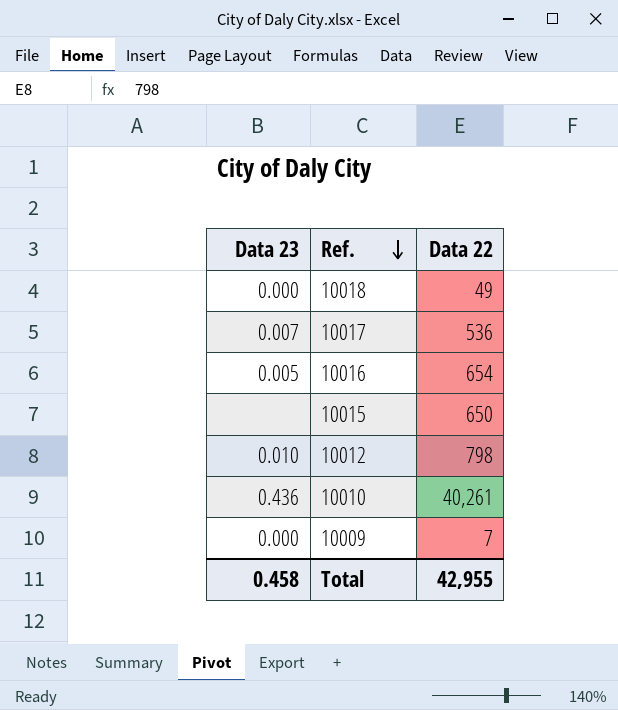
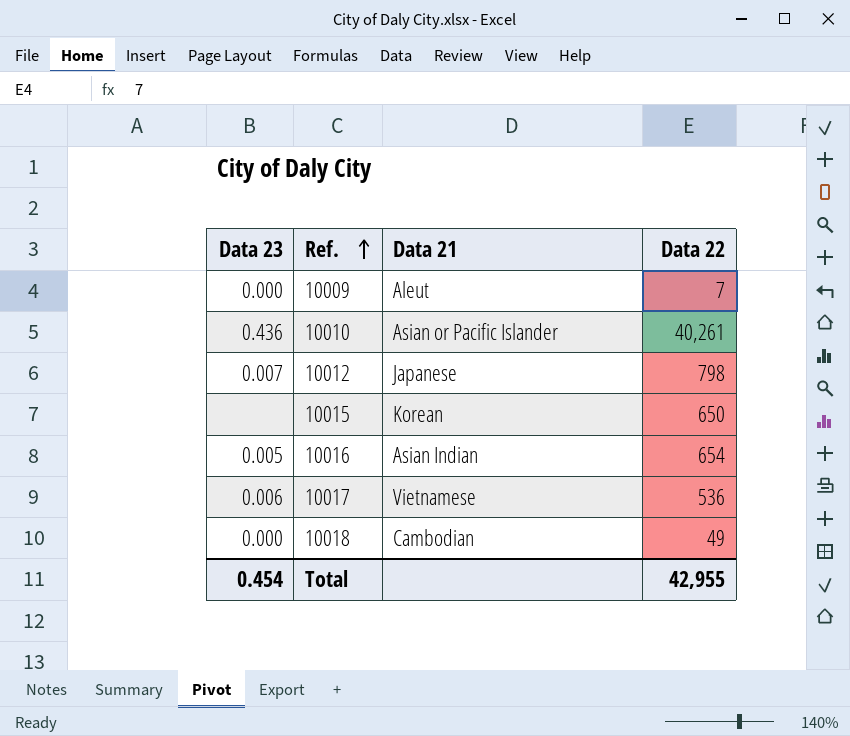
row order: Ref. descending -> Ref. ascending
column Data 21 | position: none -> 3
10012 | Data 23: 0.010 -> 0.007
10017 | Data 23: 0.007 -> 0.006
Total | Data 23: 0.458 -> 0.454

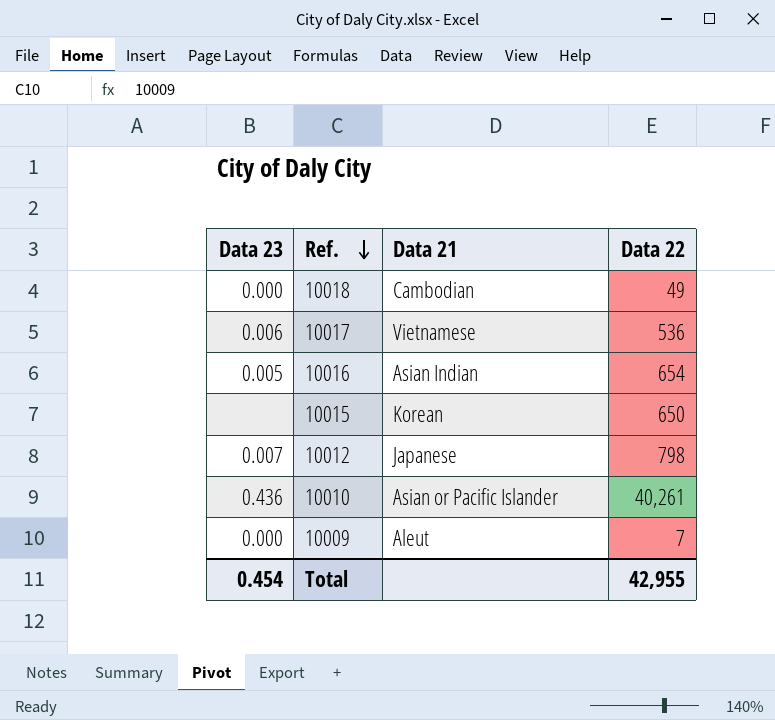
row order: Ref. ascending -> Ref. descending

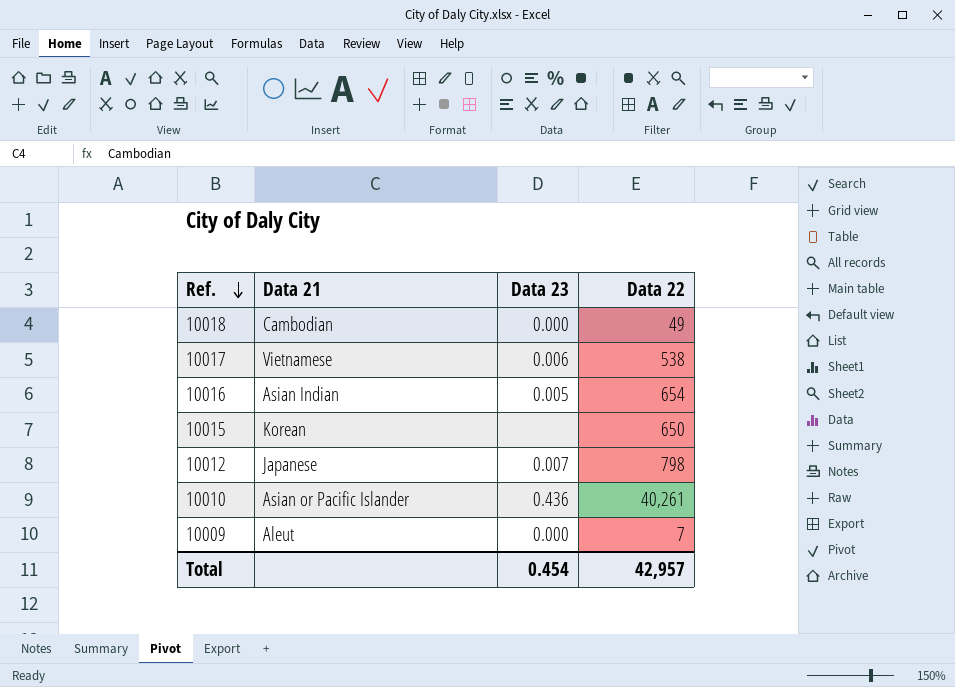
column Data 23 | position: 1 -> 3
10017 | Data 22: 536 -> 538
Total | Data 22: 42,955 -> 42,957

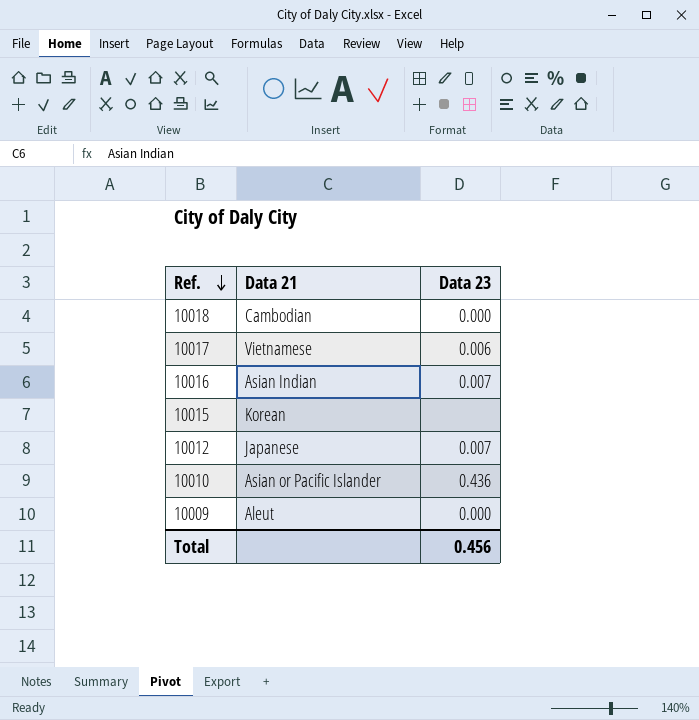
column Data 22 | position: 4 -> none
10016 | Data 23: 0.005 -> 0.007
Total | Data 23: 0.454 -> 0.456

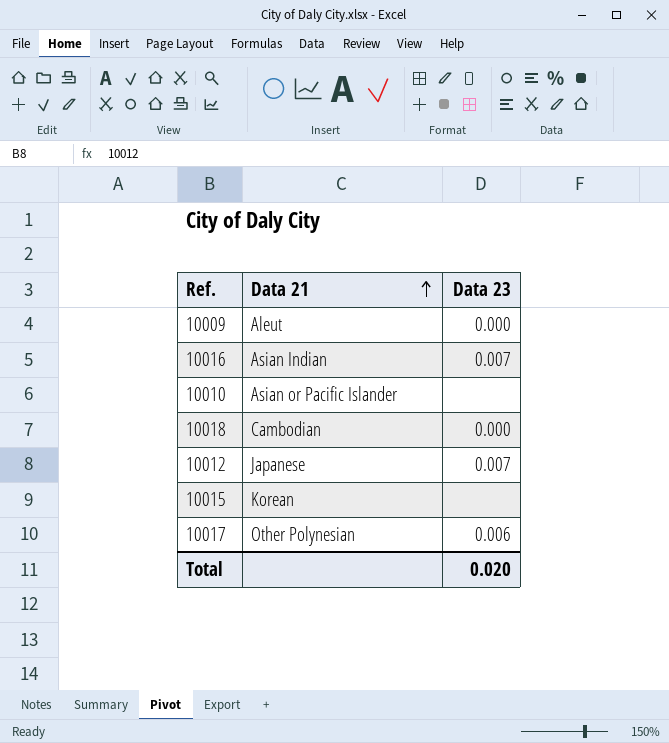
row order: Ref. descending -> Data 21 ascending
10010 | Data 23: 0.436 -> none
10017 | Data 21: Vietnamese -> Other Polynesian
Total | Data 23: 0.456 -> 0.020

